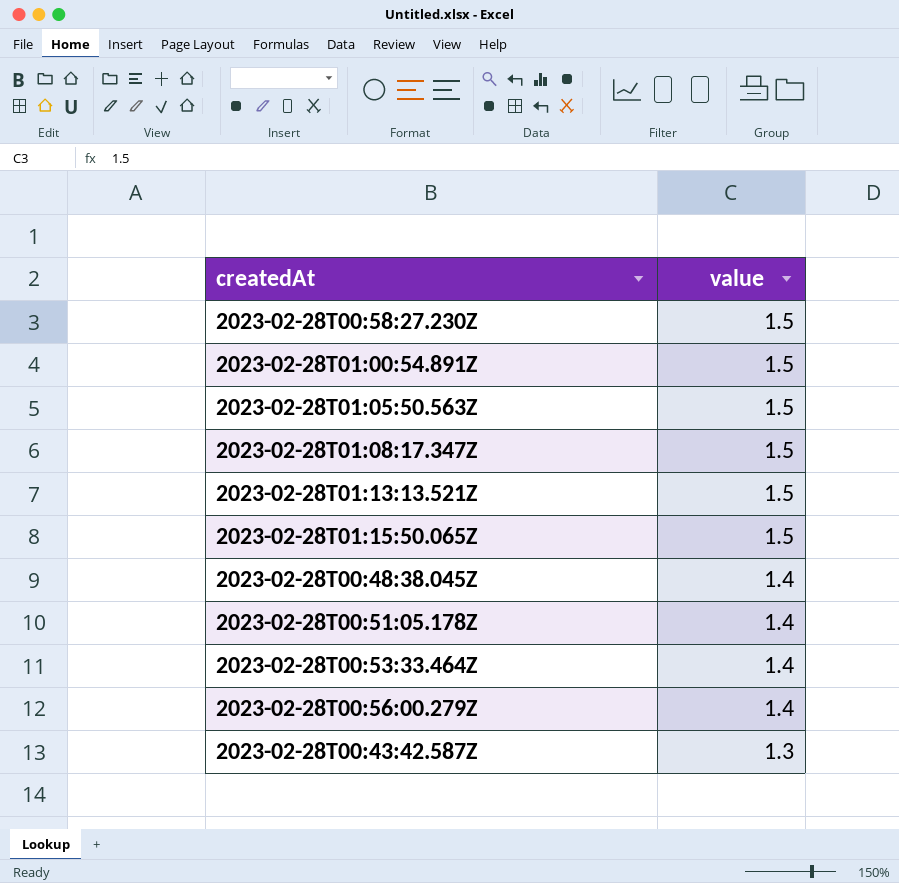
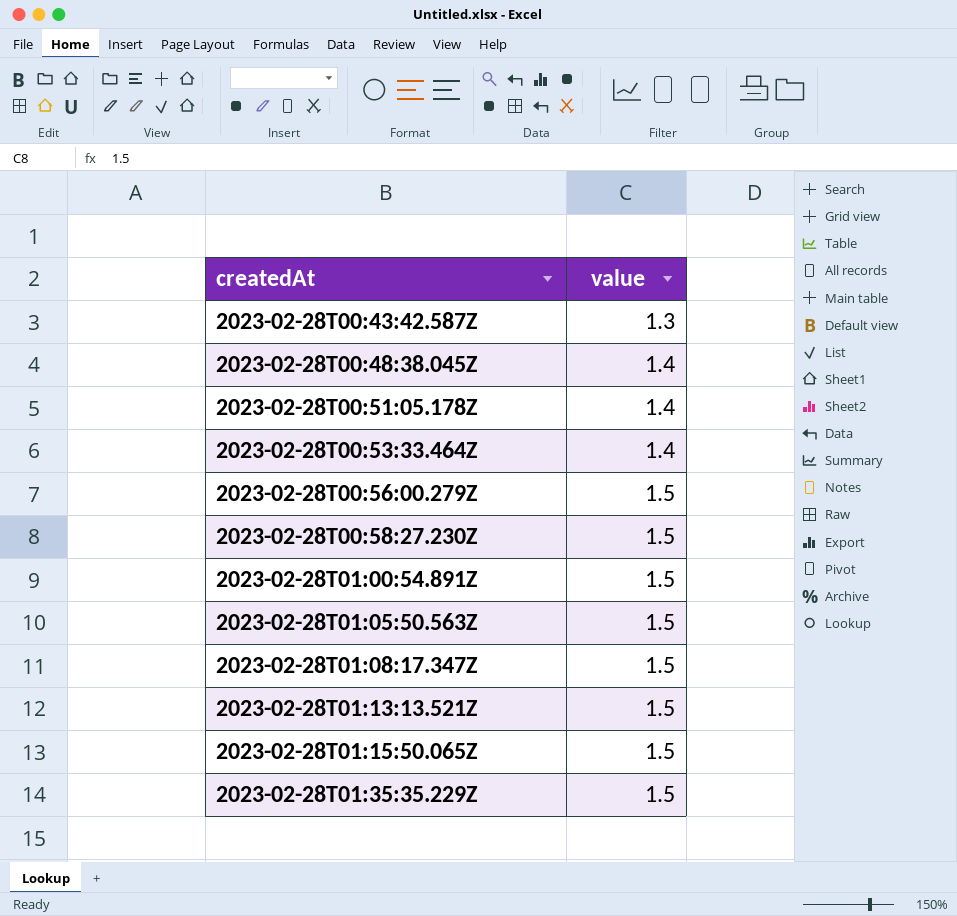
row order: value descending -> createdAt ascending
2023-02-28T00:56:00.279Z | value: 1.4 -> 1.5
row 2023-02-28T01:35:35.229Z: none -> 1.5

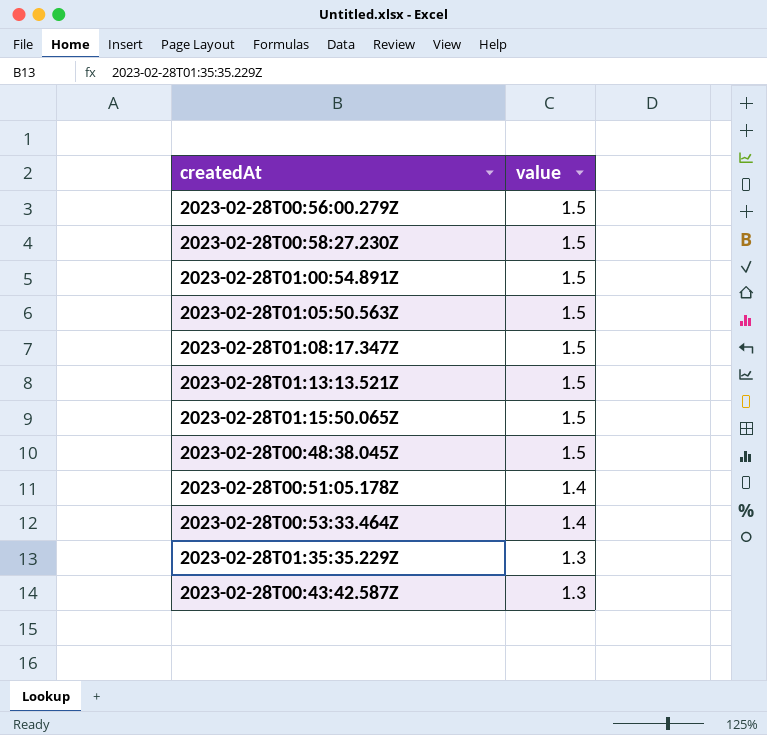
row order: createdAt ascending -> value descending
2023-02-28T00:48:38.045Z | value: 1.4 -> 1.5
2023-02-28T01:35:35.229Z | value: 1.5 -> 1.3

